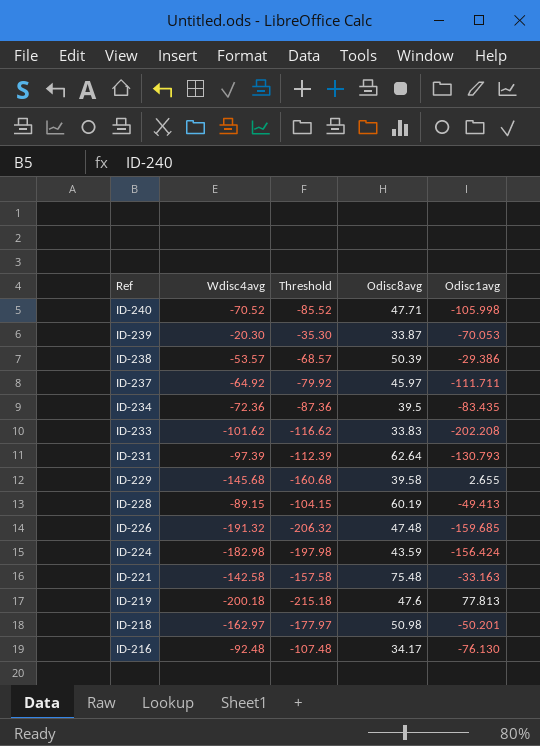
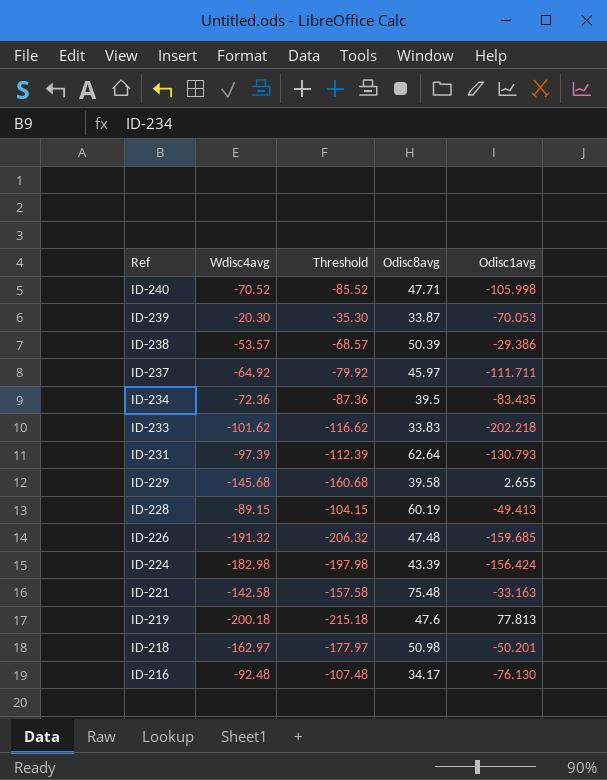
ID-233 | Odisc1avg: -202.208 -> -202.218
ID-224 | Odisc8avg: 43.59 -> 43.39

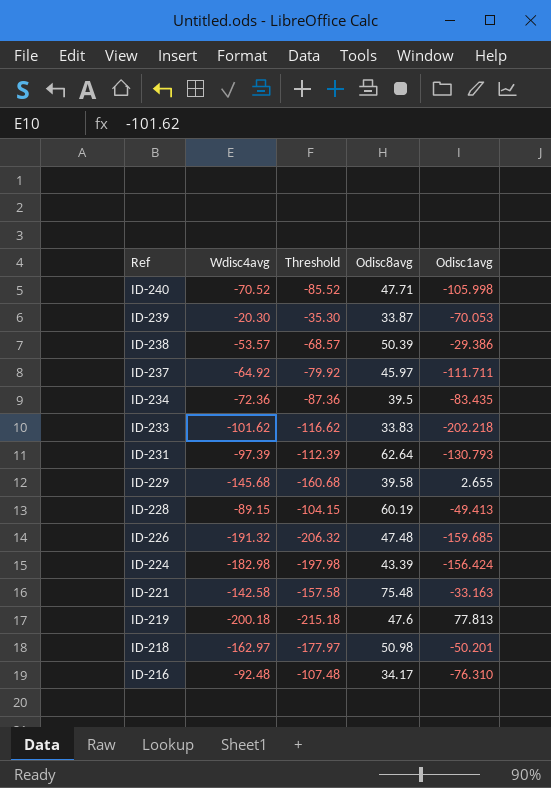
ID-216 | Odisc1avg: -76.130 -> -76.310

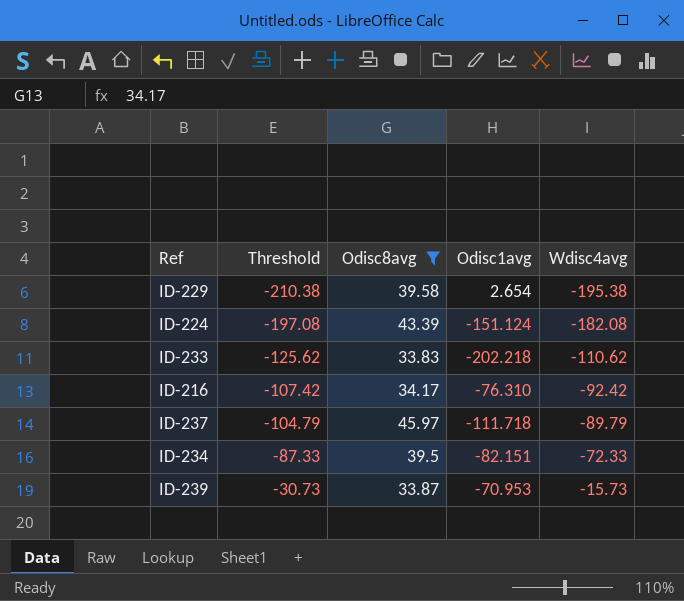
filter: none -> Odisc8avg <= 45.97
row order: Ref descending -> Threshold ascending
column Wdisc4avg | position: 2 -> 5
ID-229 | Threshold: -160.68 -> -210.38
ID-229 | Odisc1avg: 2.655 -> 2.654
ID-229 | Wdisc4avg: -145.68 -> -195.38
ID-224 | Threshold: -197.98 -> -197.08
ID-224 | Odisc1avg: -156.424 -> -151.124
ID-224 | Wdisc4avg: -182.98 -> -182.08
ID-233 | Threshold: -116.62 -> -125.62
ID-233 | Wdisc4avg: -101.62 -> -110.62
ID-216 | Threshold: -107.48 -> -107.42
ID-216 | Wdisc4avg: -92.48 -> -92.42
ID-237 | Threshold: -79.92 -> -104.79
ID-237 | Odisc1avg: -111.711 -> -111.718
ID-237 | Wdisc4avg: -64.92 -> -89.79
ID-234 | Threshold: -87.36 -> -87.33
ID-234 | Odisc1avg: -83.435 -> -82.151
ID-234 | Wdisc4avg: -72.36 -> -72.33
ID-239 | Threshold: -35.30 -> -30.73
ID-239 | Odisc1avg: -70.053 -> -70.953
ID-239 | Wdisc4avg: -20.30 -> -15.73

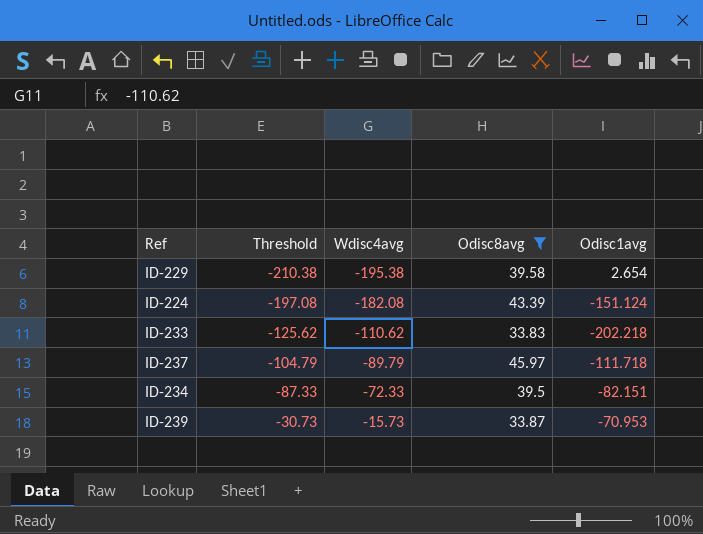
column Wdisc4avg | position: 5 -> 3
row ID-216: -107.42 | 34.17 | -76.310 | -92.42 -> none

